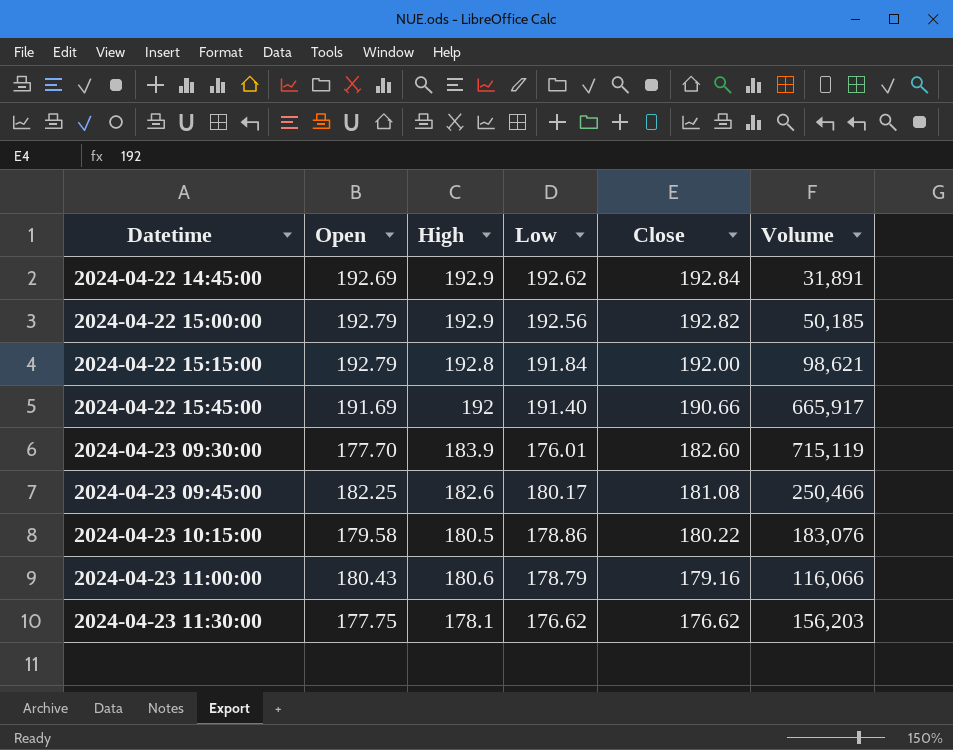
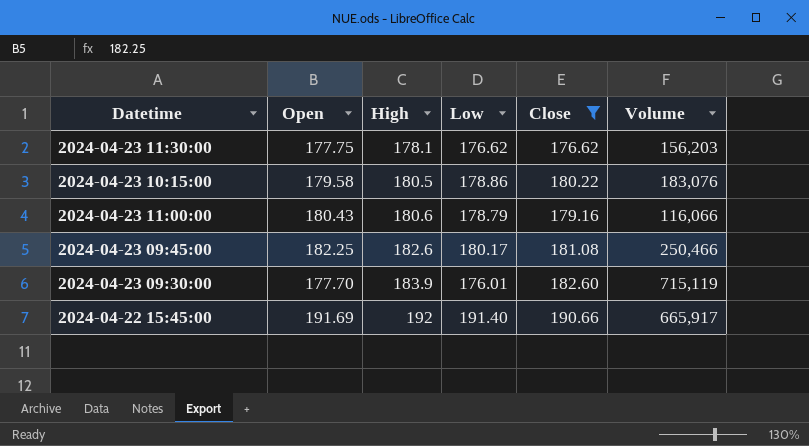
filter: none -> Close <= 190.66
row order: Datetime ascending -> High ascending

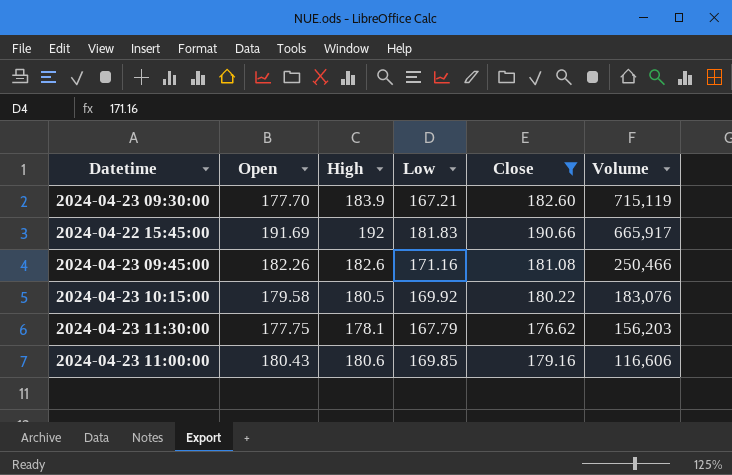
row order: High ascending -> Volume descending
2024-04-23 09:30:00 | Low: 176.01 -> 167.21
2024-04-22 15:45:00 | Low: 191.40 -> 181.83
2024-04-23 09:45:00 | Open: 182.25 -> 182.26
2024-04-23 09:45:00 | Low: 180.17 -> 171.16
2024-04-23 10:15:00 | Low: 178.86 -> 169.92
2024-04-23 11:30:00 | Low: 176.62 -> 167.79
2024-04-23 11:00:00 | Low: 178.79 -> 169.85
2024-04-23 11:00:00 | Volume: 116,066 -> 116,606

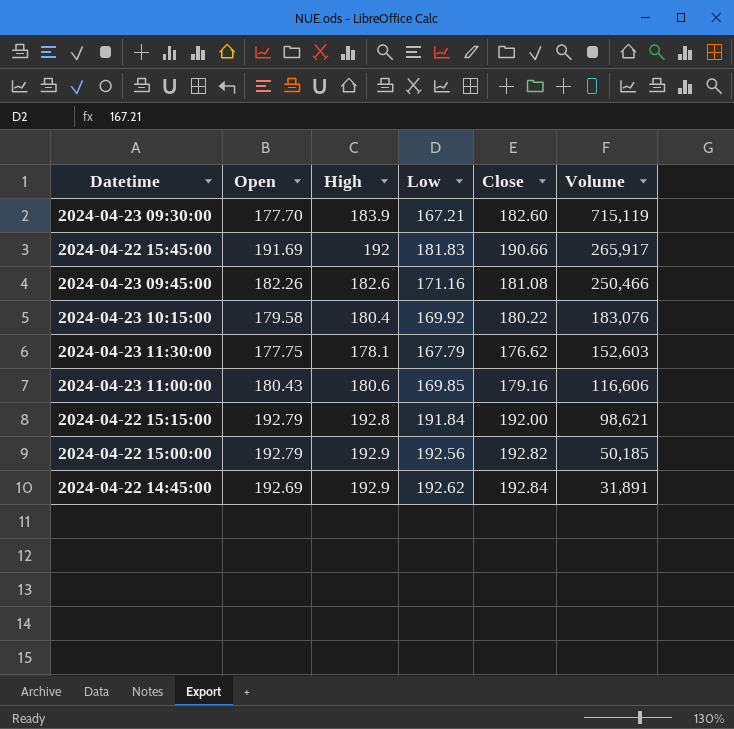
filter: Close <= 190.66 -> none
2024-04-22 15:45:00 | Volume: 665,917 -> 265,917
2024-04-23 10:15:00 | High: 180.5 -> 180.4
2024-04-23 11:30:00 | Volume: 156,203 -> 152,603

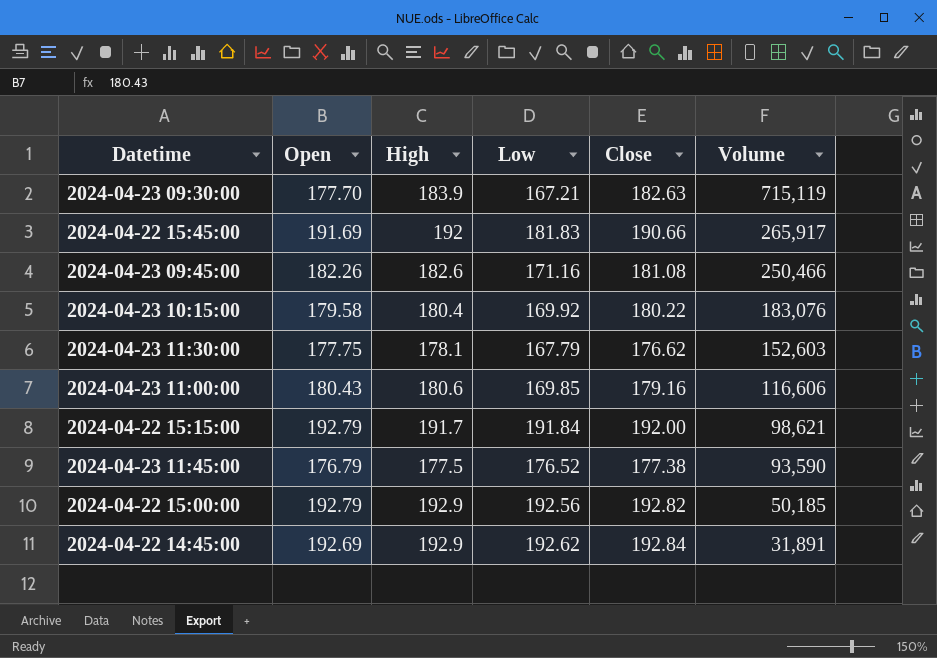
2024-04-23 09:30:00 | Close: 182.60 -> 182.63
2024-04-22 15:15:00 | High: 192.8 -> 191.7
row 2024-04-23 11:45:00: none -> 176.79 | 177.5 | 176.52 | 177.38 | 93,590

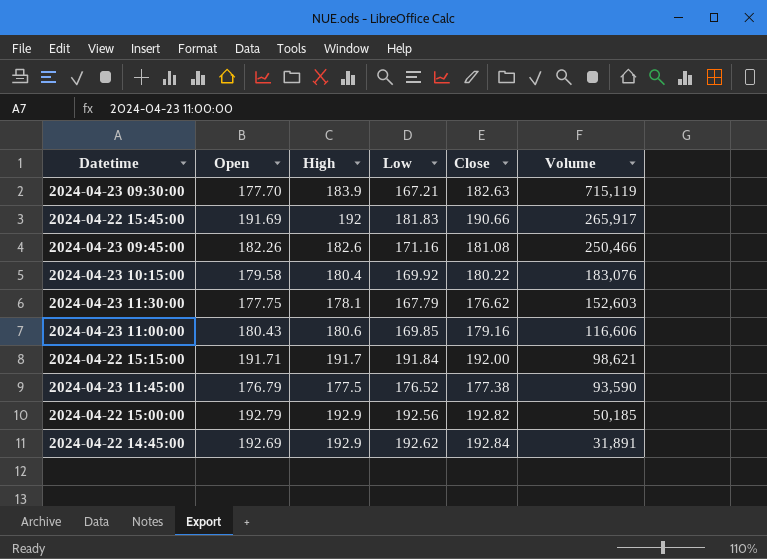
2024-04-22 15:15:00 | Open: 192.79 -> 191.71

